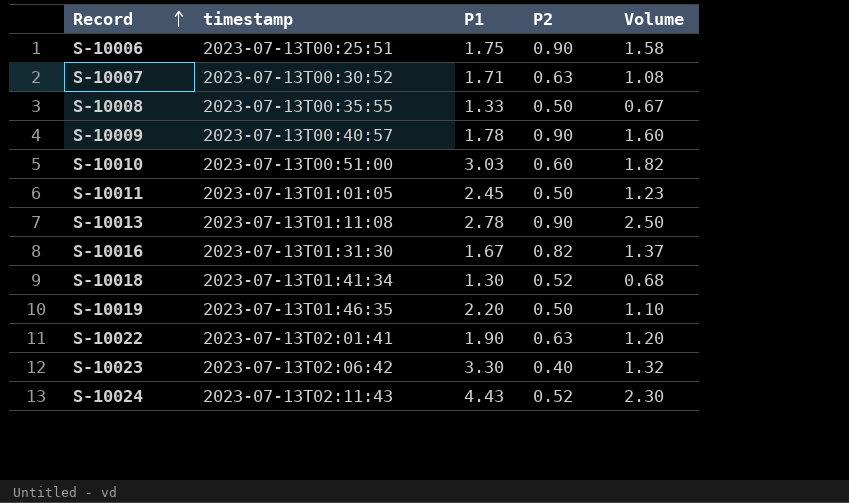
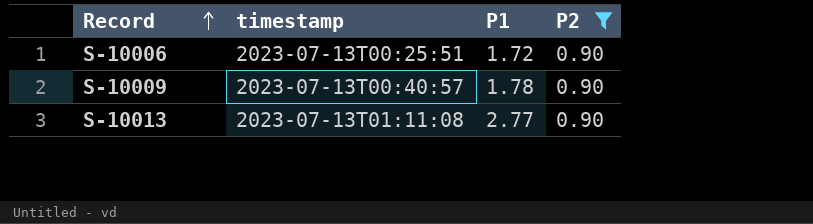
filter: none -> P2 = 0.90
column Volume | formula: [P1] * [P2] -> none
S-10006 | P1: 1.75 -> 1.72
S-10013 | P1: 2.78 -> 2.77

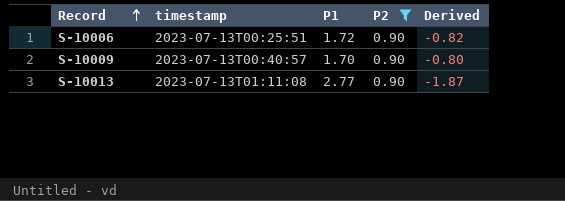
column Derived | formula: none -> [P2] - [P1]
S-10009 | P1: 1.78 -> 1.70

